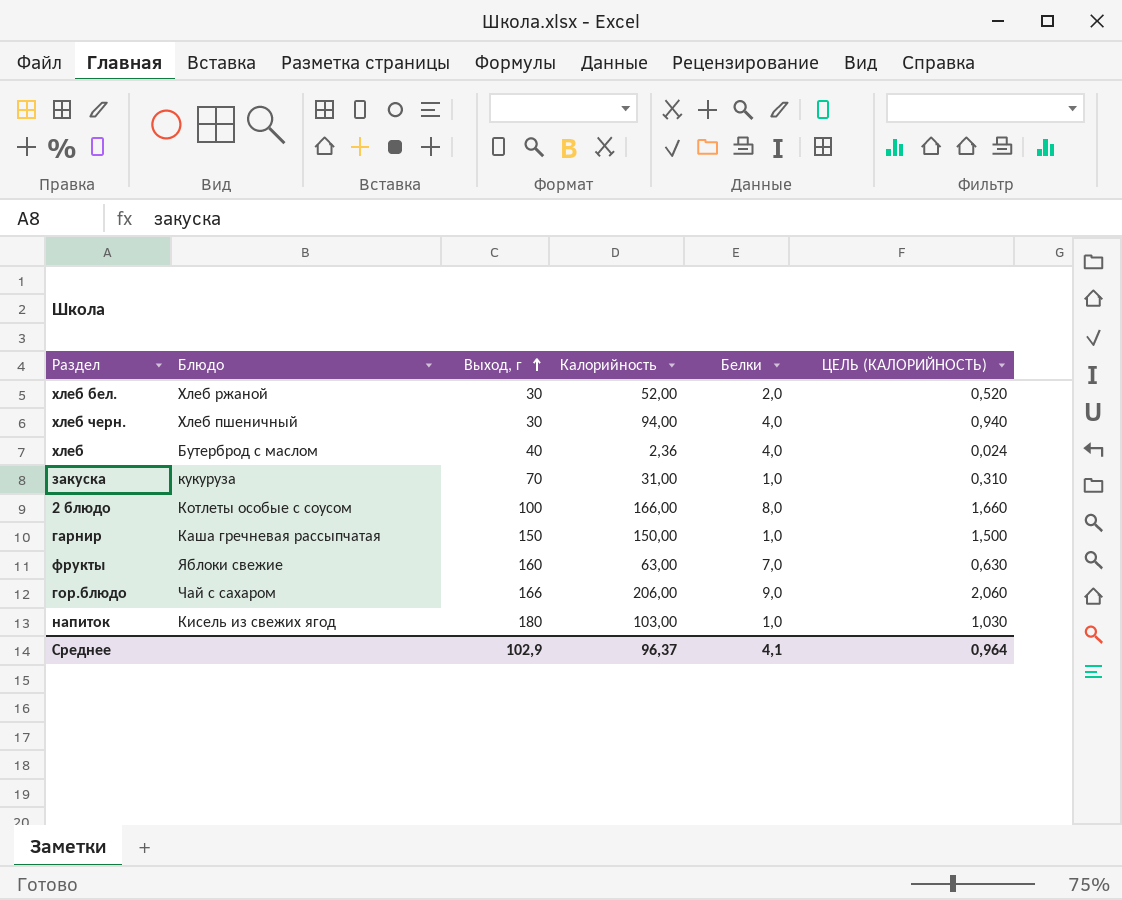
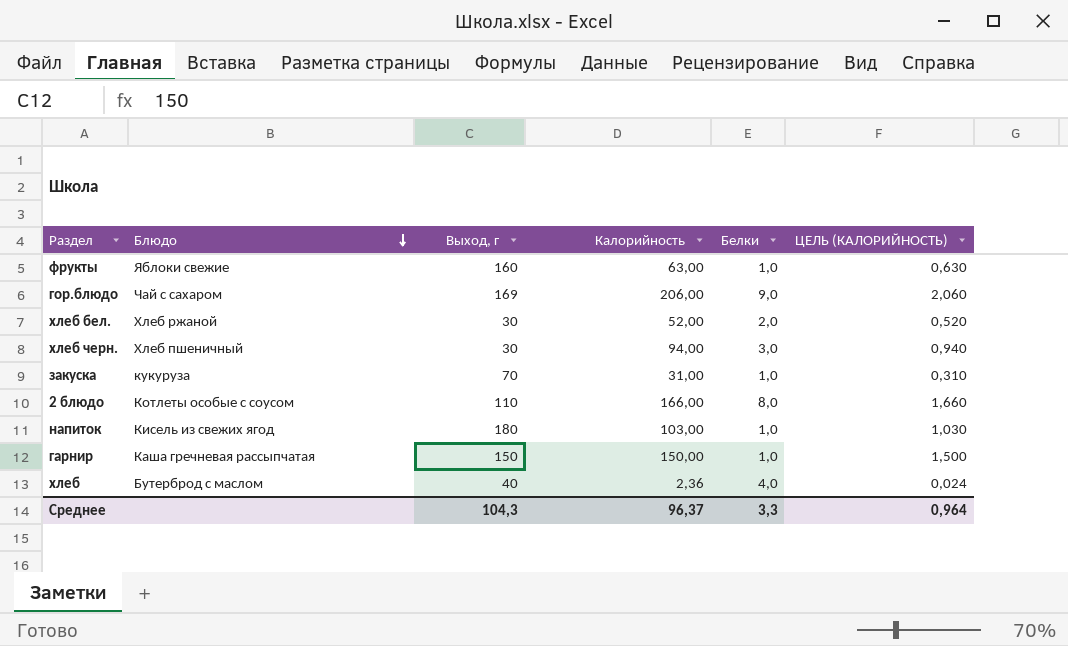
row order: Выход, г ascending -> Блюдо descending
фрукты | Белки: 7,0 -> 1,0
гор.блюдо | Выход, г: 166 -> 169
хлеб черн. | Белки: 4,0 -> 3,0
2 блюдо | Выход, г: 100 -> 110
Среднее | Выход, г: 102,9 -> 104,3
Среднее | Белки: 4,1 -> 3,3

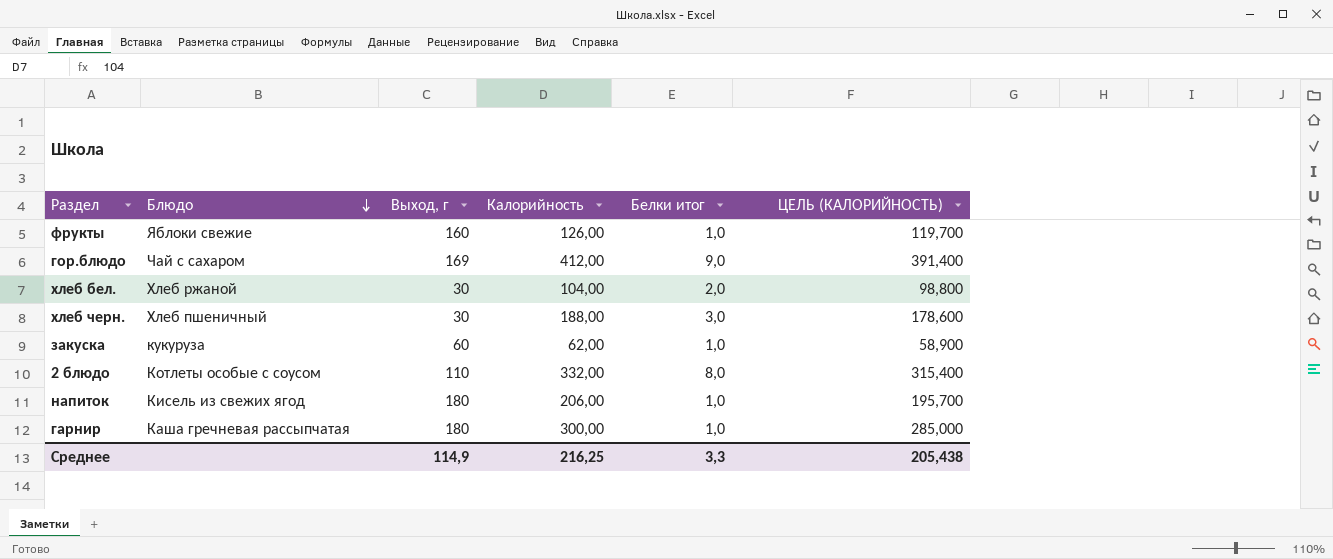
column name: Белки -> Белки итог
column ЦЕЛЬ (КАЛОРИЙНОСТЬ) | formula: [Калорийность] * 0,01 -> [Калорийность] * 0,95
row хлеб: Бутерброд с маслом | 40 | 2,36 | 4,0 | 0,024 -> none
фрукты | Калорийность: 63,00 -> 126,00
гор.блюдо | Калорийность: 206,00 -> 412,00
хлеб бел. | Калорийность: 52,00 -> 104,00
хлеб черн. | Калорийность: 94,00 -> 188,00
закуска | Выход, г: 70 -> 60
закуска | Калорийность: 31,00 -> 62,00
2 блюдо | Калорийность: 166,00 -> 332,00
напиток | Калорийность: 103,00 -> 206,00
гарнир | Выход, г: 150 -> 180
гарнир | Калорийность: 150,00 -> 300,00
Среднее | Выход, г: 104,3 -> 114,9
Среднее | Калорийность: 96,37 -> 216,25
Среднее | ЦЕЛЬ (КАЛОРИЙНОСТЬ): 0,964 -> 205,438

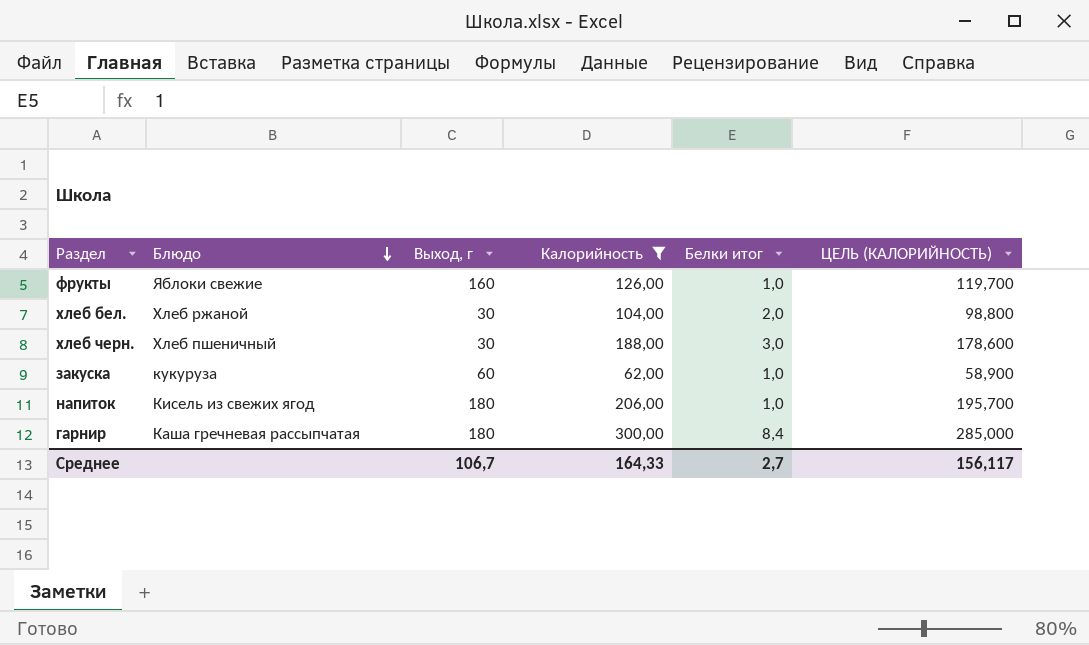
filter: none -> Калорийность <= 300,00
гарнир | Белки итог: 1,0 -> 8,4
Среднее | Выход, г: 114,9 -> 106,7
Среднее | Калорийность: 216,25 -> 164,33
Среднее | Белки итог: 3,3 -> 2,7
Среднее | ЦЕЛЬ (КАЛОРИЙНОСТЬ): 205,438 -> 156,117

